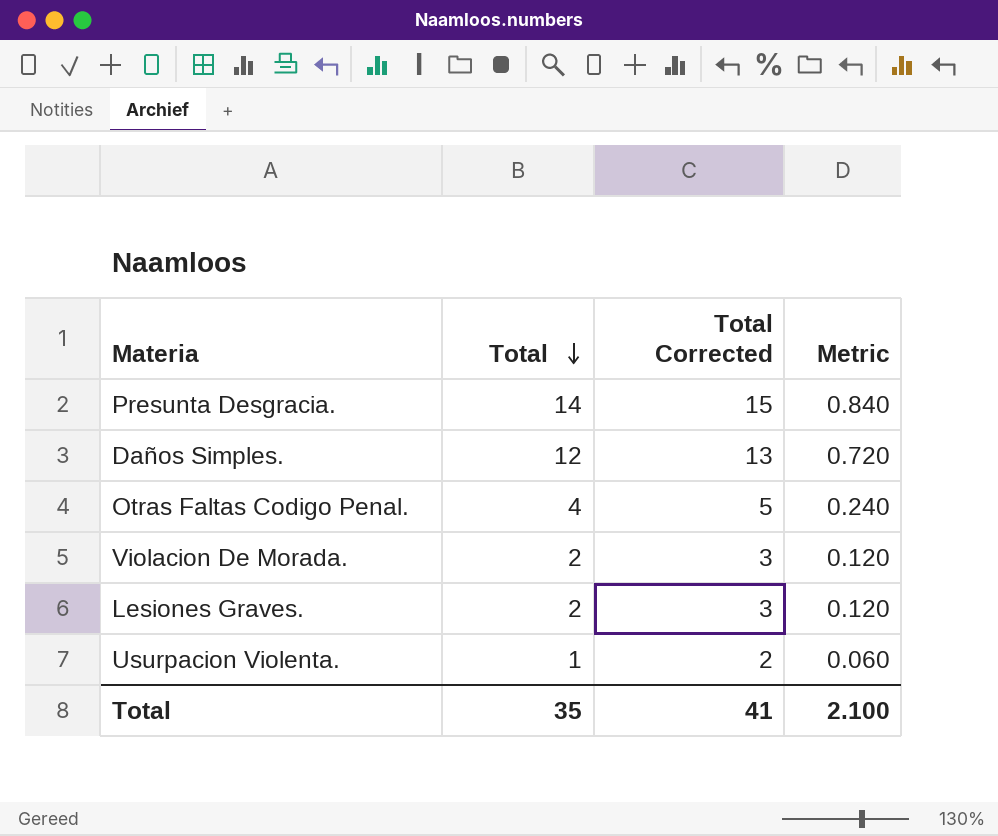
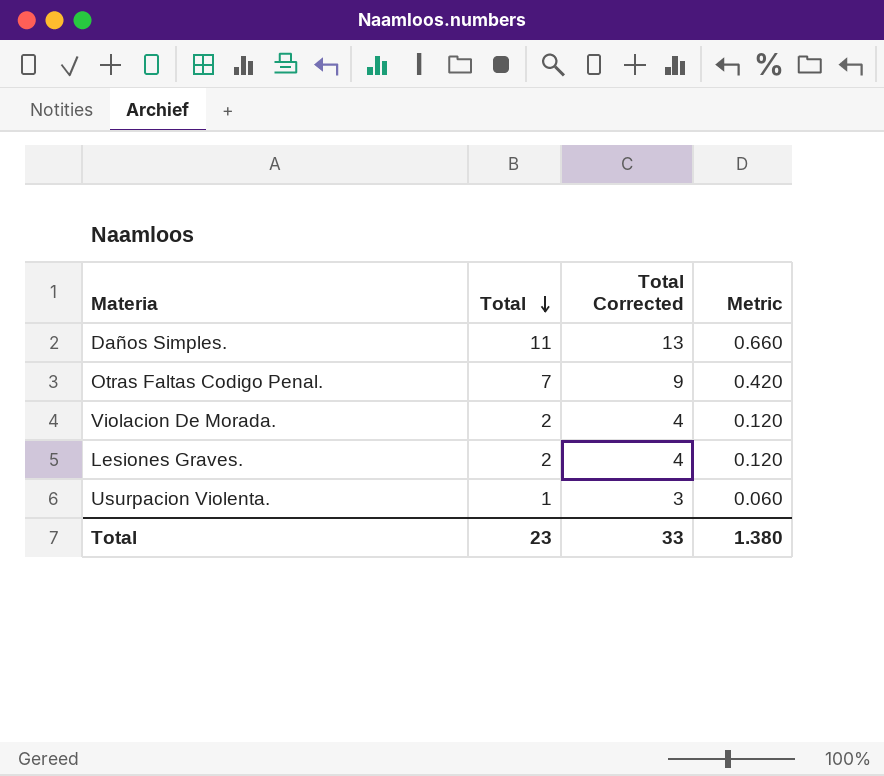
column Total Corrected | formula: [Total] + 1 -> [Total] + 2
row Presunta Desgracia.: 14 | 15 | 0.840 -> none
Daños Simples. | Total: 12 -> 11
Daños Simples. | Metric: 0.720 -> 0.660
Otras Faltas Codigo Penal. | Total: 4 -> 7
Otras Faltas Codigo Penal. | Metric: 0.240 -> 0.420
Total | Total: 35 -> 23
Total | Total Corrected: 41 -> 33
Total | Metric: 2.100 -> 1.380

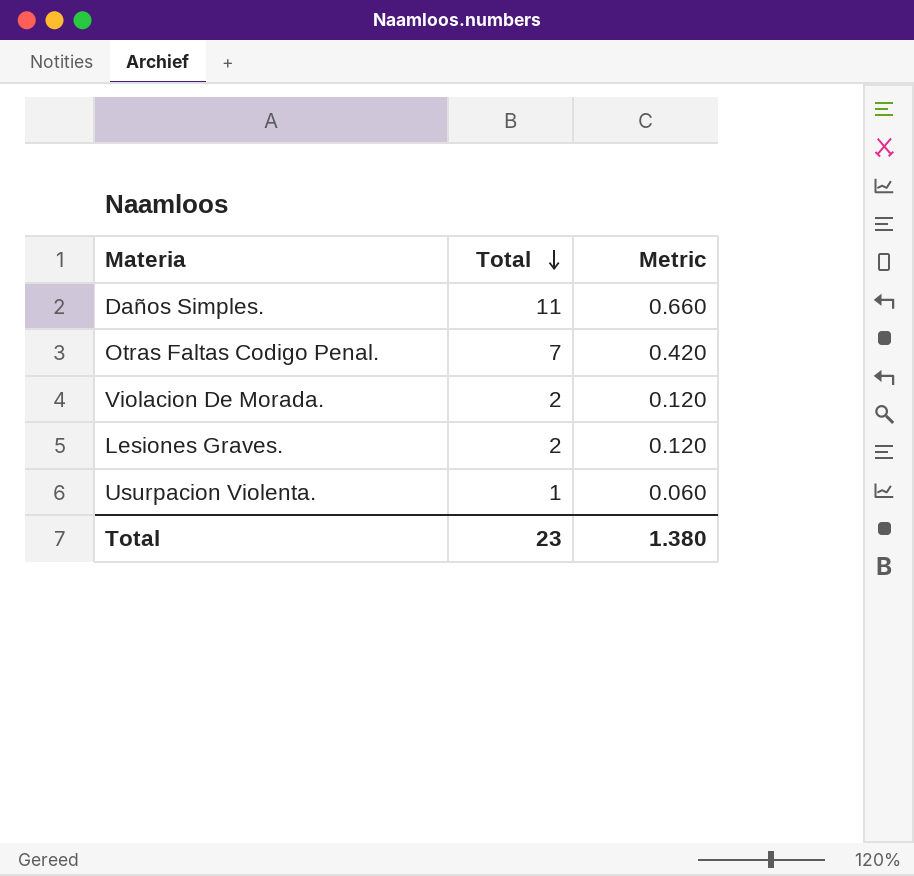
column Total Corrected | formula: [Total] + 2 -> none

